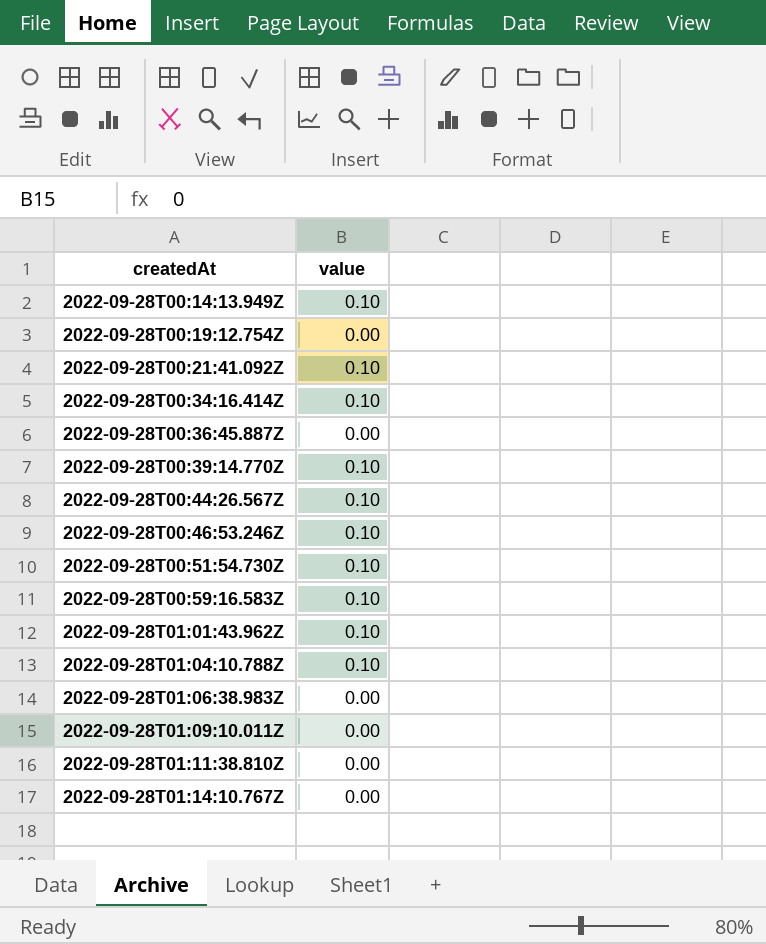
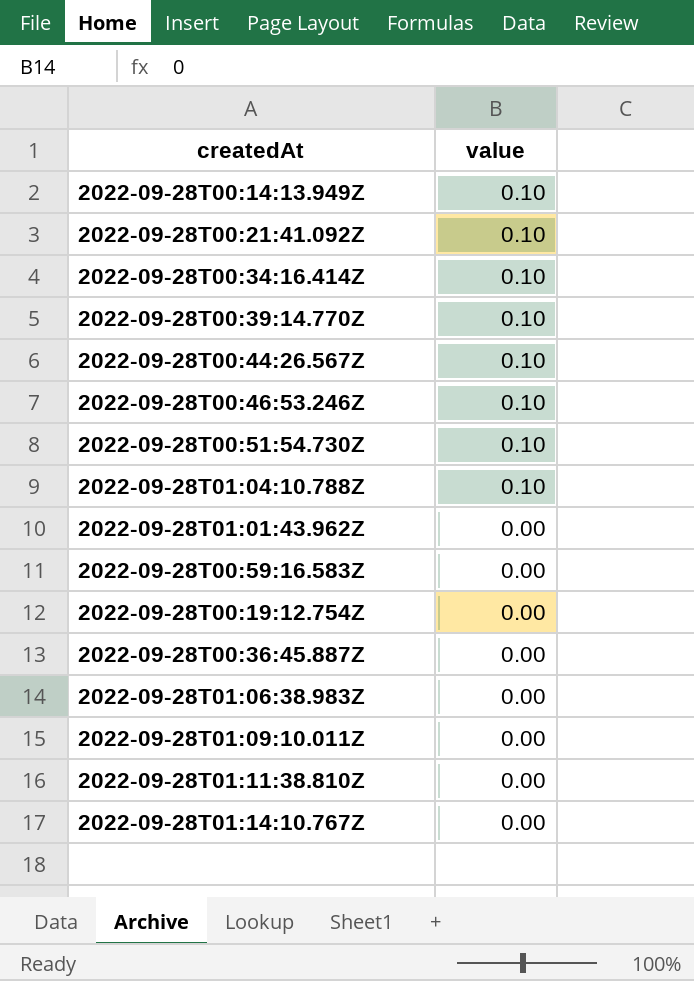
row order: createdAt ascending -> value descending
2022-09-28T01:01:43.962Z | value: 0.10 -> 0.00
2022-09-28T00:59:16.583Z | value: 0.10 -> 0.00

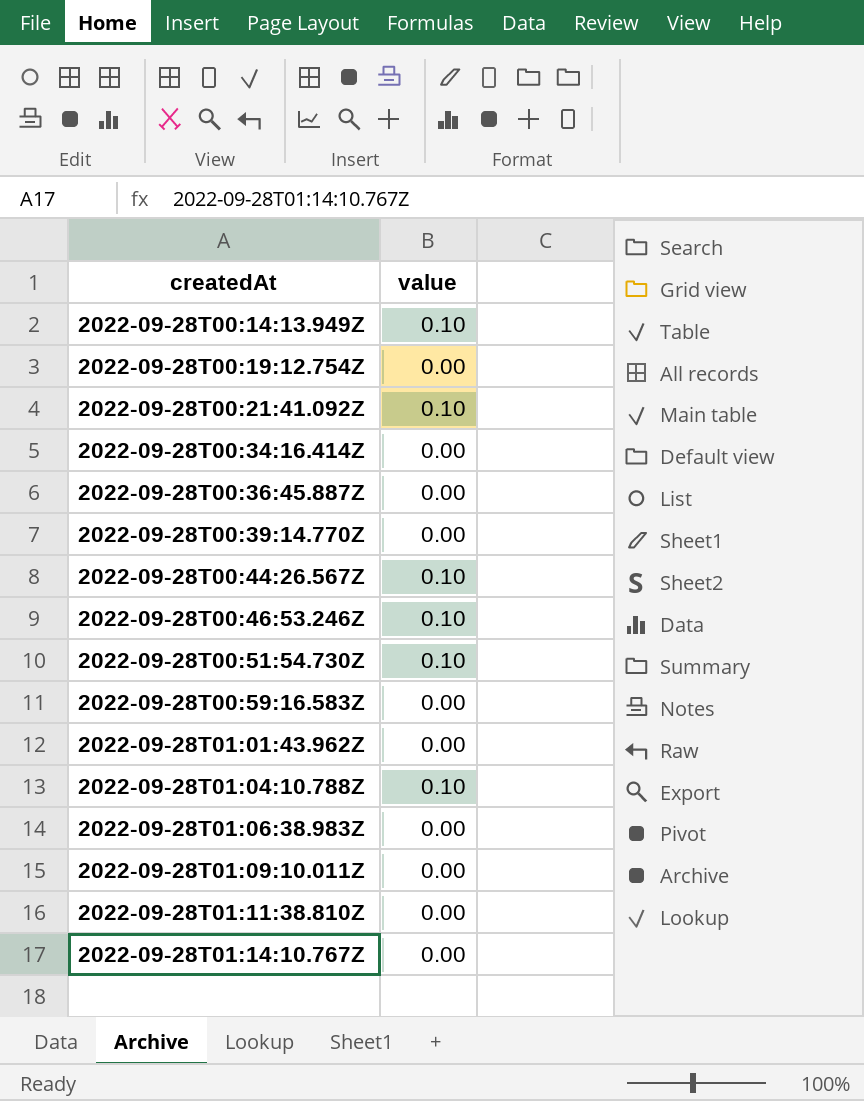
row order: value descending -> createdAt ascending
2022-09-28T00:34:16.414Z | value: 0.10 -> 0.00
2022-09-28T00:39:14.770Z | value: 0.10 -> 0.00

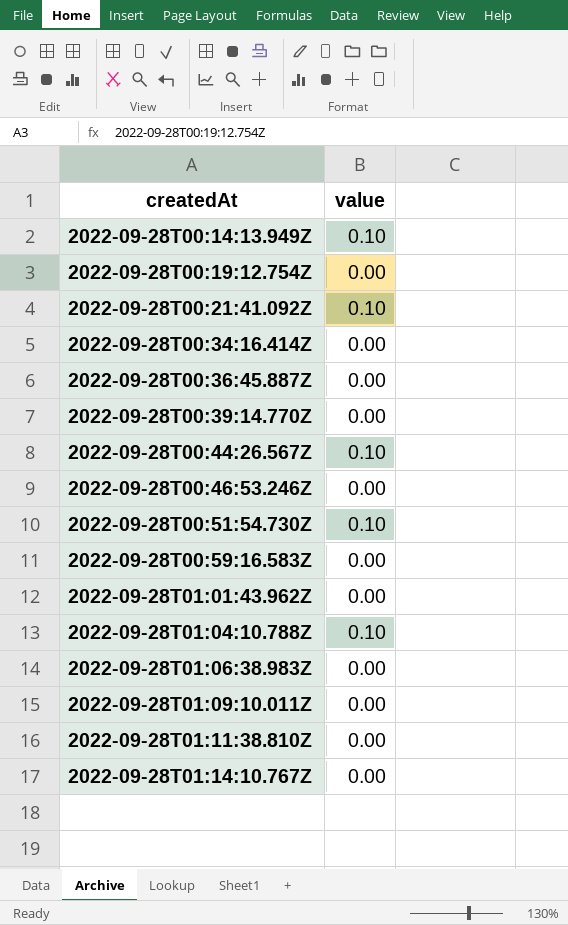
2022-09-28T00:46:53.246Z | value: 0.10 -> 0.00

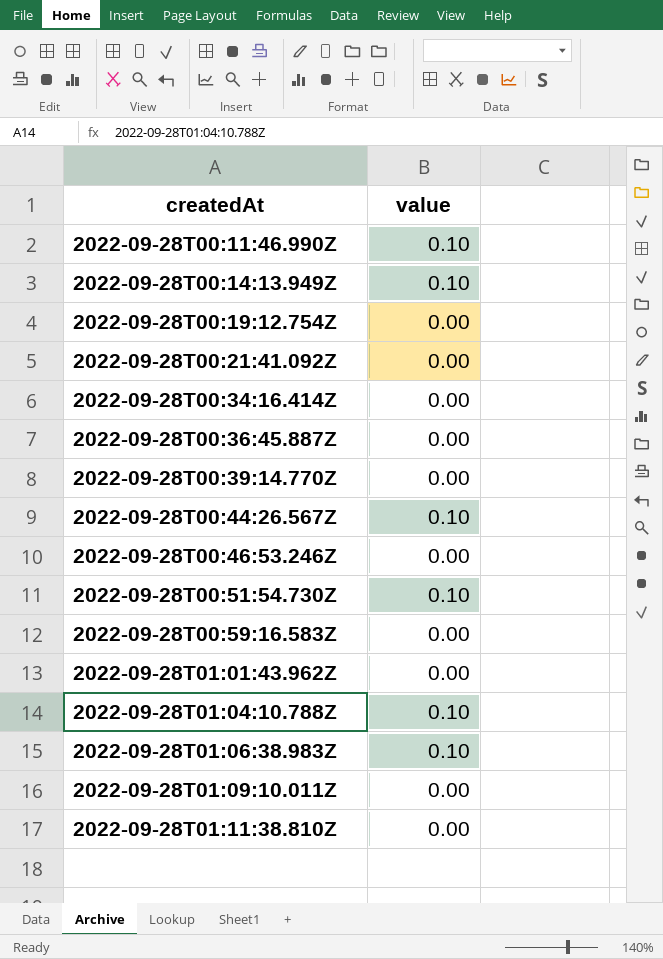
row 2022-09-28T01:14:10.767Z: 0.00 -> none
row 2022-09-28T00:11:46.990Z: none -> 0.10
2022-09-28T00:21:41.092Z | value: 0.10 -> 0.00
2022-09-28T01:06:38.983Z | value: 0.00 -> 0.10

